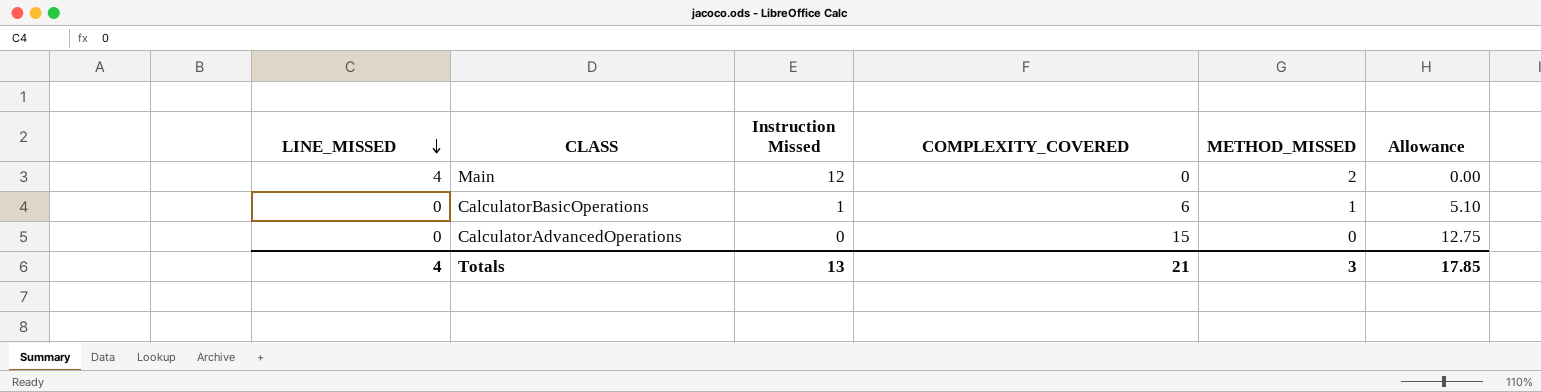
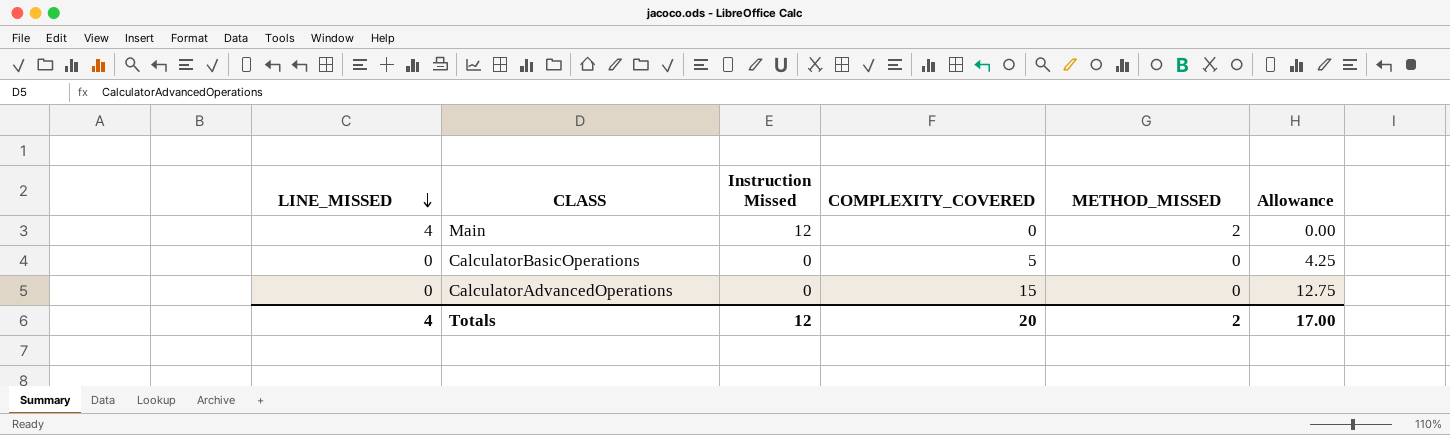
CalculatorBasicOperations | Instruction Missed: 1 -> 0
CalculatorBasicOperations | COMPLEXITY_COVERED: 6 -> 5
CalculatorBasicOperations | METHOD_MISSED: 1 -> 0
CalculatorBasicOperations | Allowance: 5.10 -> 4.25
Totals | Instruction Missed: 13 -> 12
Totals | COMPLEXITY_COVERED: 21 -> 20
Totals | METHOD_MISSED: 3 -> 2
Totals | Allowance: 17.85 -> 17.00

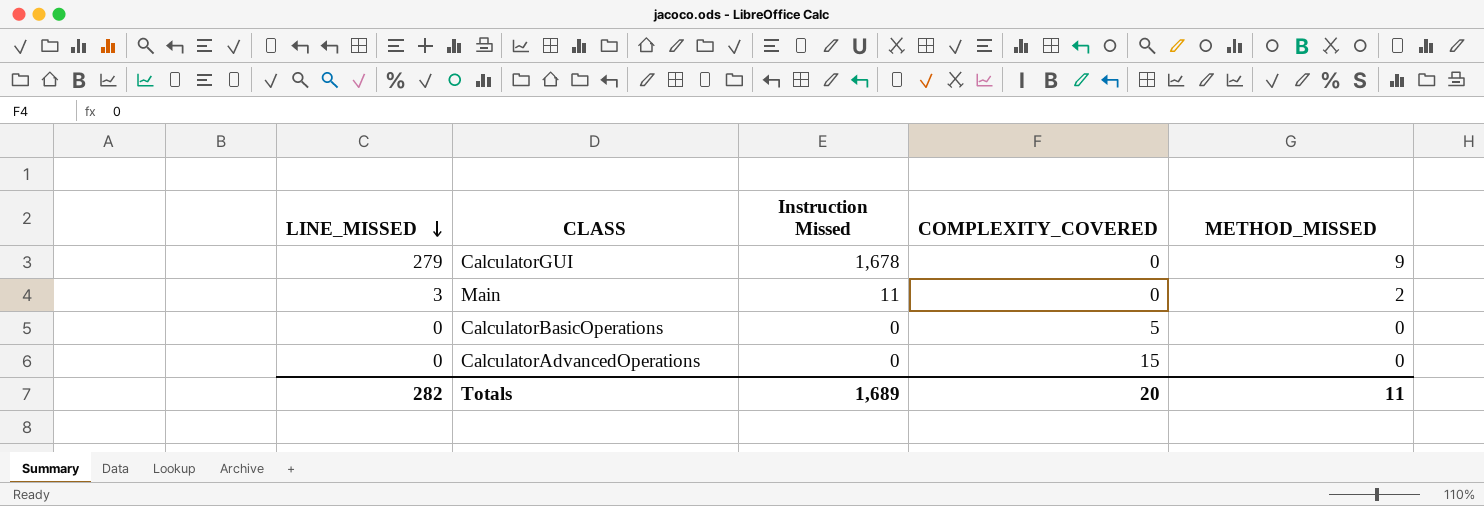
column Allowance | formula: [COMPLEXITY_COVERED] * 0.85 -> none
row CalculatorGUI: none -> 279 | 1,678 | 0 | 9
Main | LINE_MISSED: 4 -> 3
Main | Instruction Missed: 12 -> 11
Totals | LINE_MISSED: 4 -> 282
Totals | Instruction Missed: 12 -> 1,689
Totals | METHOD_MISSED: 2 -> 11

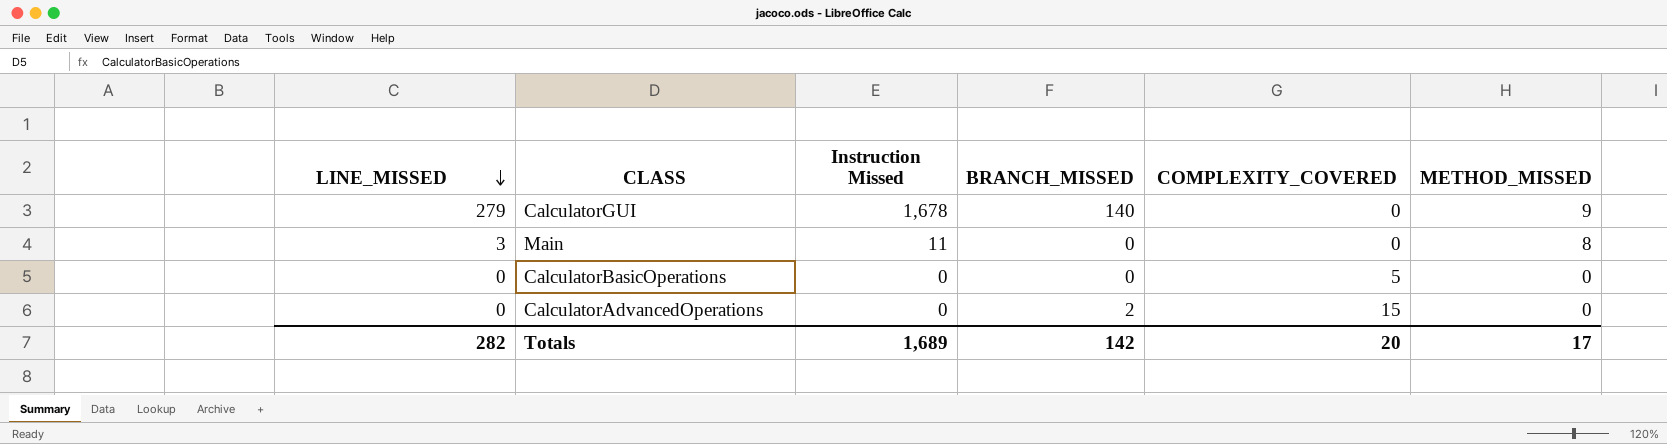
column BRANCH_MISSED | position: none -> 4
Main | METHOD_MISSED: 2 -> 8
Totals | METHOD_MISSED: 11 -> 17

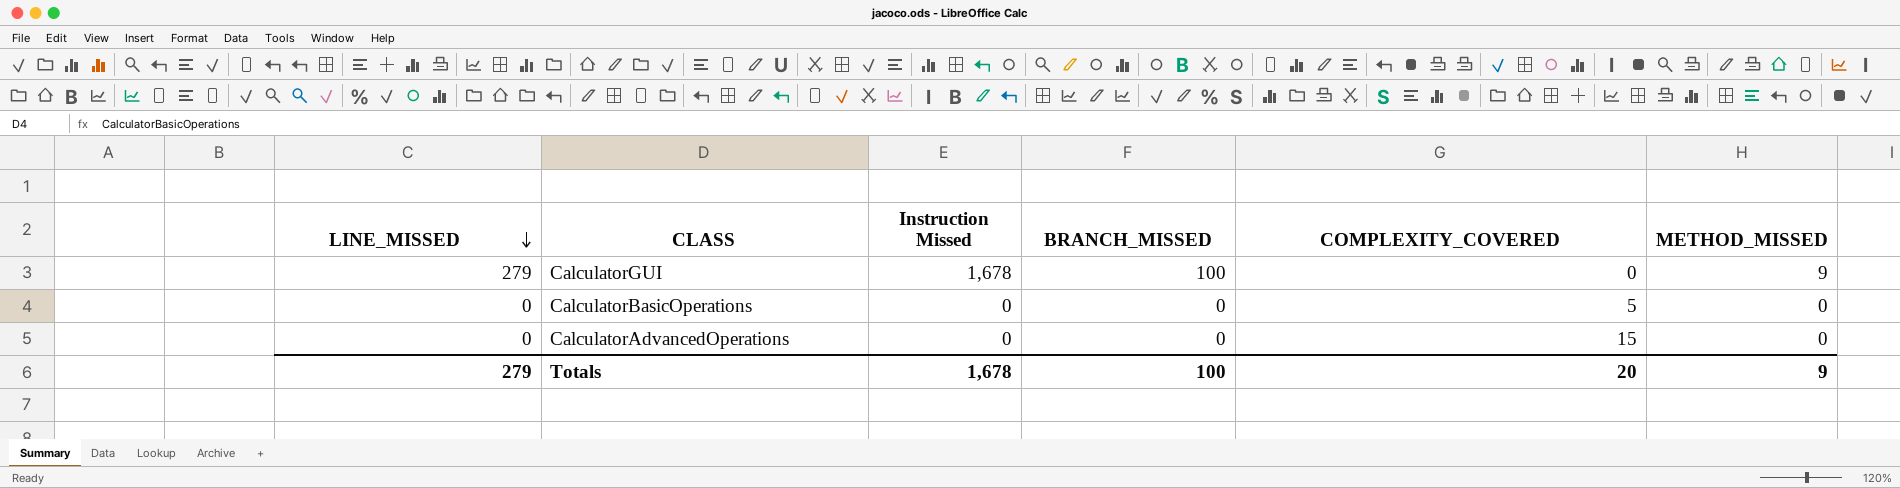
row Main: 3 | 11 | 0 | 0 | 8 -> none
CalculatorGUI | BRANCH_MISSED: 140 -> 100
CalculatorAdvancedOperations | BRANCH_MISSED: 2 -> 0
Totals | LINE_MISSED: 282 -> 279
Totals | Instruction Missed: 1,689 -> 1,678
Totals | BRANCH_MISSED: 142 -> 100
Totals | METHOD_MISSED: 17 -> 9

